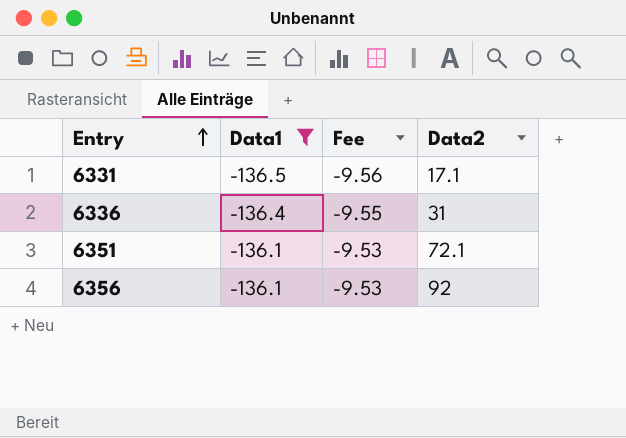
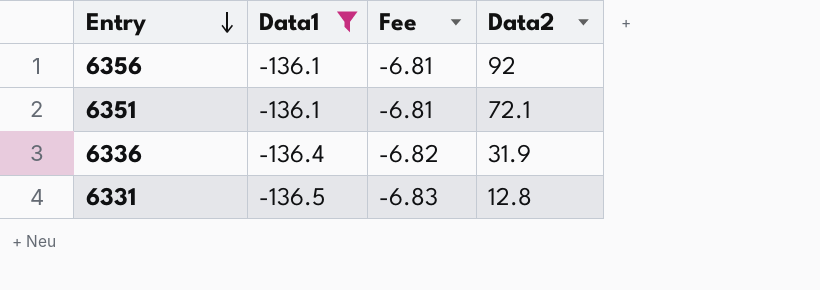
row order: Entry ascending -> Entry descending
column Fee | formula: [Data1] * 0.07 -> [Data1] * 0.05
6336 | Data2: 31 -> 31.9
6331 | Data2: 17.1 -> 12.8

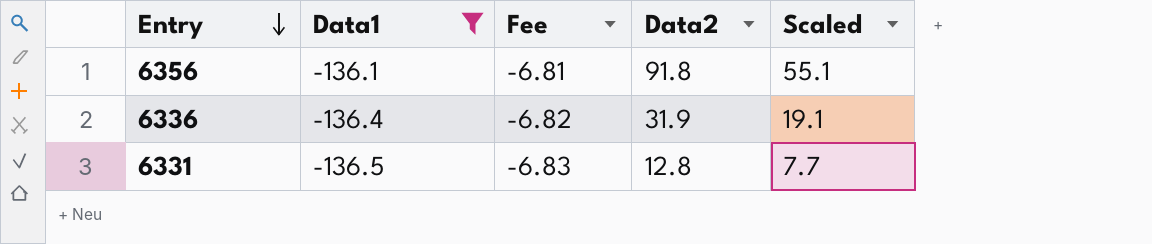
column Scaled | formula: none -> [Data2] * 0.6
row 6351: -136.1 | -6.81 | 72.1 -> none
6356 | Data2: 92 -> 91.8

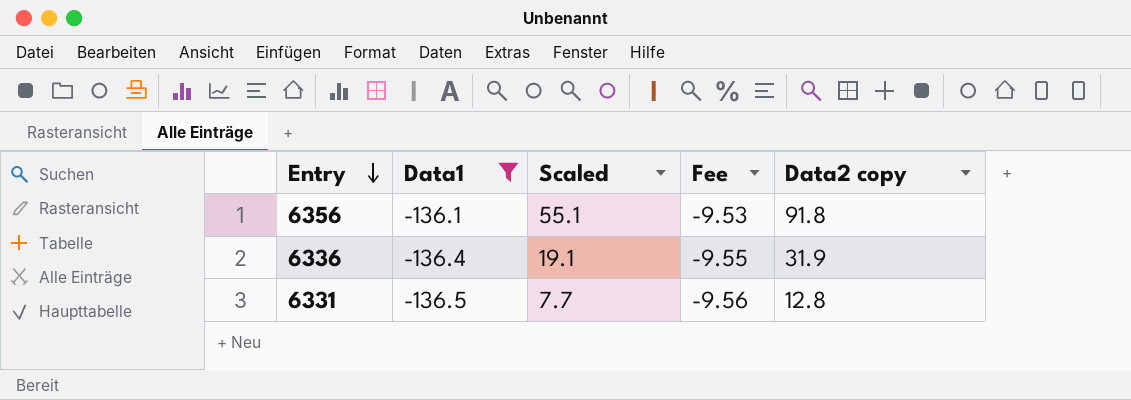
column Scaled | position: 5 -> 3
column Fee | formula: [Data1] * 0.05 -> [Data1] * 0.07
column name: Data2 -> Data2 copy

